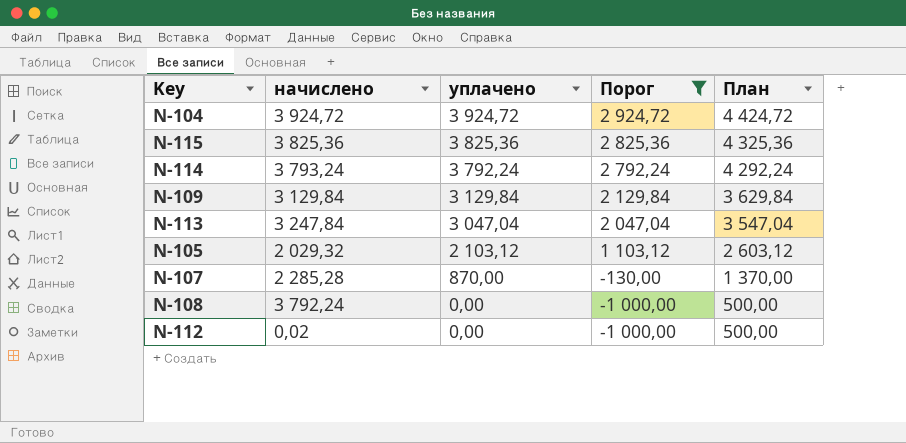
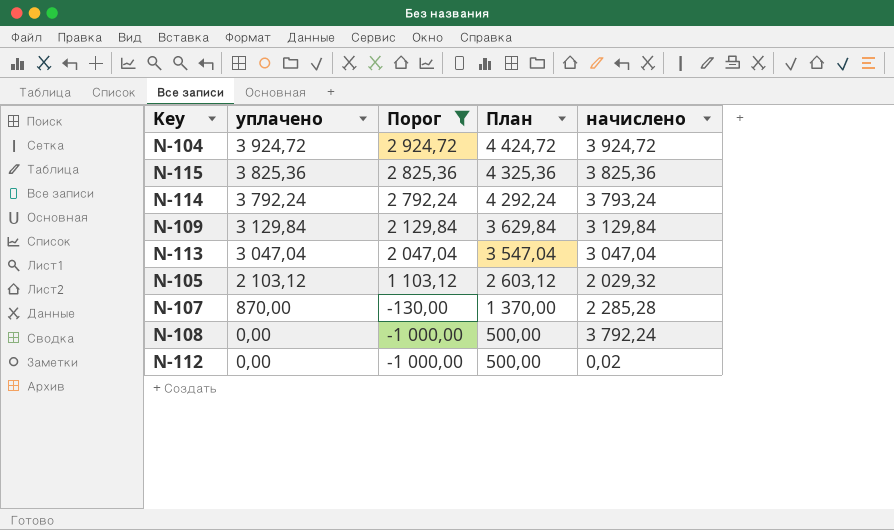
column начислено | position: 2 -> 5
N-113 | начислено: 3 247,84 -> 3 047,04

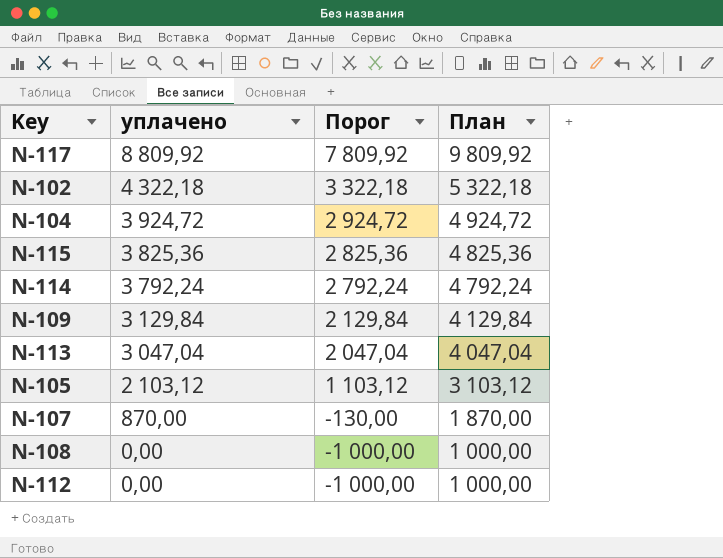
filter: Порог <= 2 924,72 -> none
column начислено | position: 5 -> none
column План | formula: [уплачено] + 500 -> [уплачено] + 1000

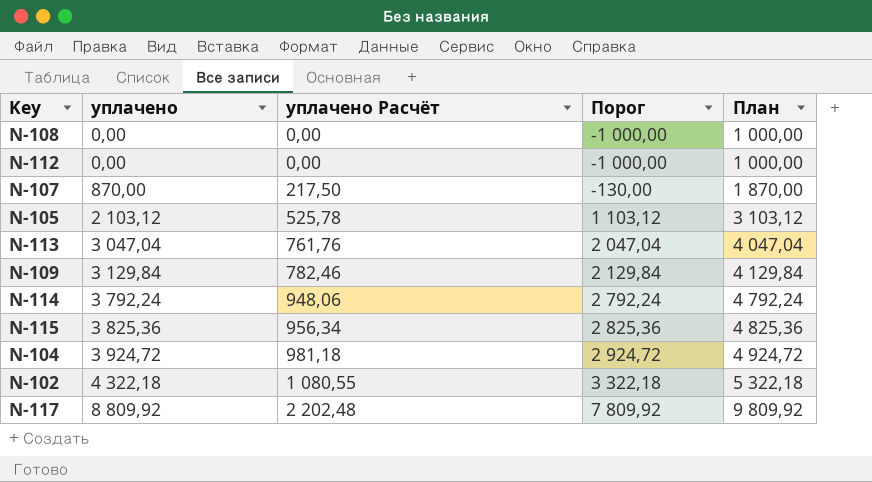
row order: уплачено descending -> уплачено ascending
column уплачено Расчёт | formula: none -> [уплачено] * 0,25

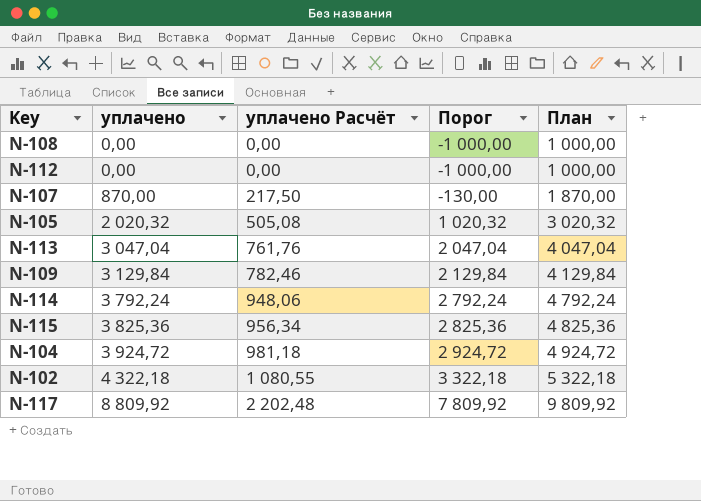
N-105 | уплачено: 2 103,12 -> 2 020,32
N-105 | уплачено Расчёт: 525,78 -> 505,08
N-105 | Порог: 1 103,12 -> 1 020,32
N-105 | План: 3 103,12 -> 3 020,32

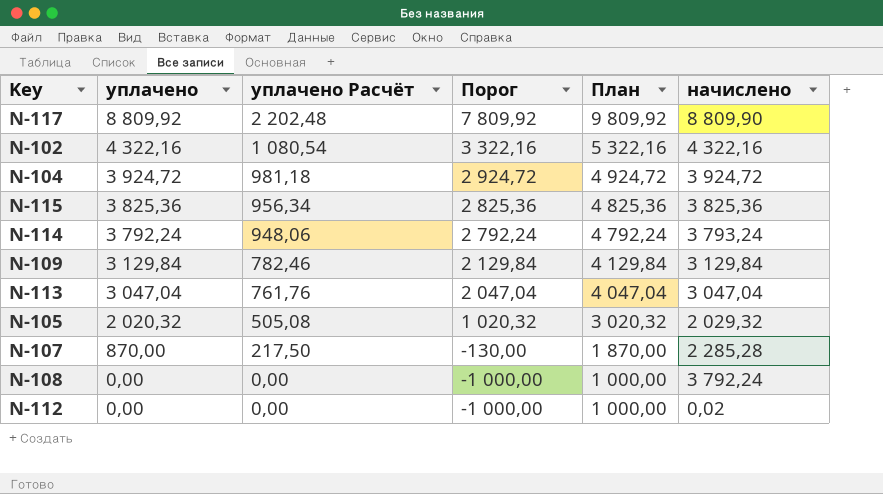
row order: уплачено ascending -> уплачено descending
column начислено | position: none -> 6
N-102 | уплачено: 4 322,18 -> 4 322,16
N-102 | уплачено Расчёт: 1 080,55 -> 1 080,54
N-102 | Порог: 3 322,18 -> 3 322,16
N-102 | План: 5 322,18 -> 5 322,16

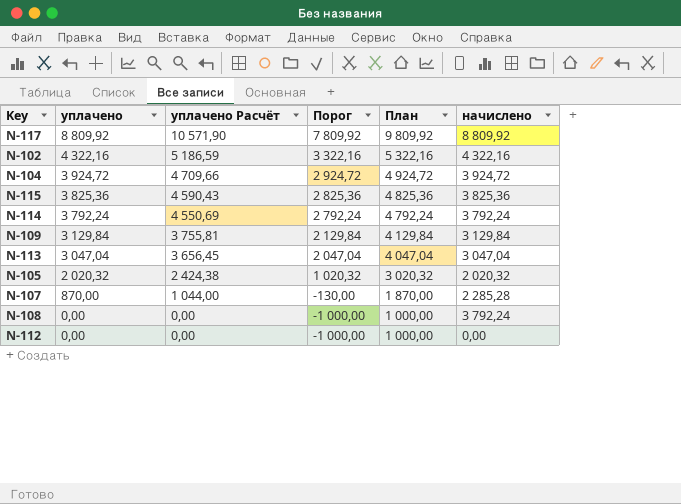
column уплачено Расчёт | formula: [уплачено] * 0,25 -> [уплачено] * 1,2
N-117 | начислено: 8 809,90 -> 8 809,92
N-114 | начислено: 3 793,24 -> 3 792,24
N-105 | начислено: 2 029,32 -> 2 020,32
N-112 | начислено: 0,02 -> 0,00

